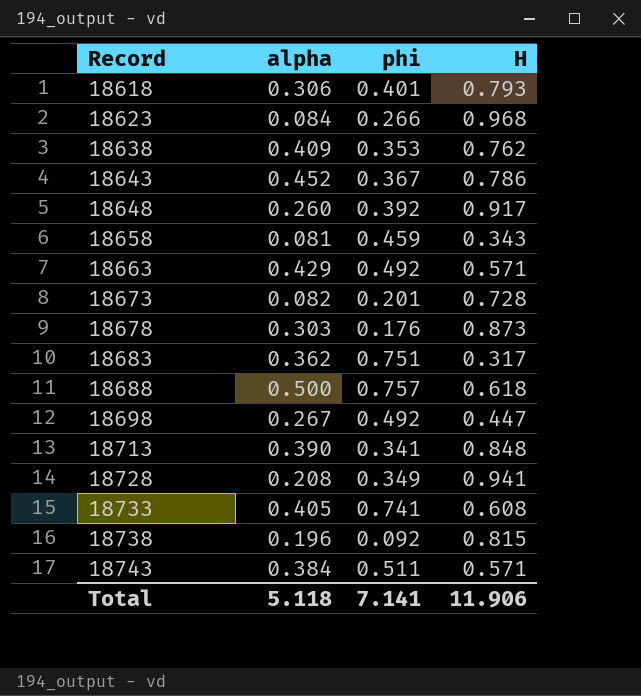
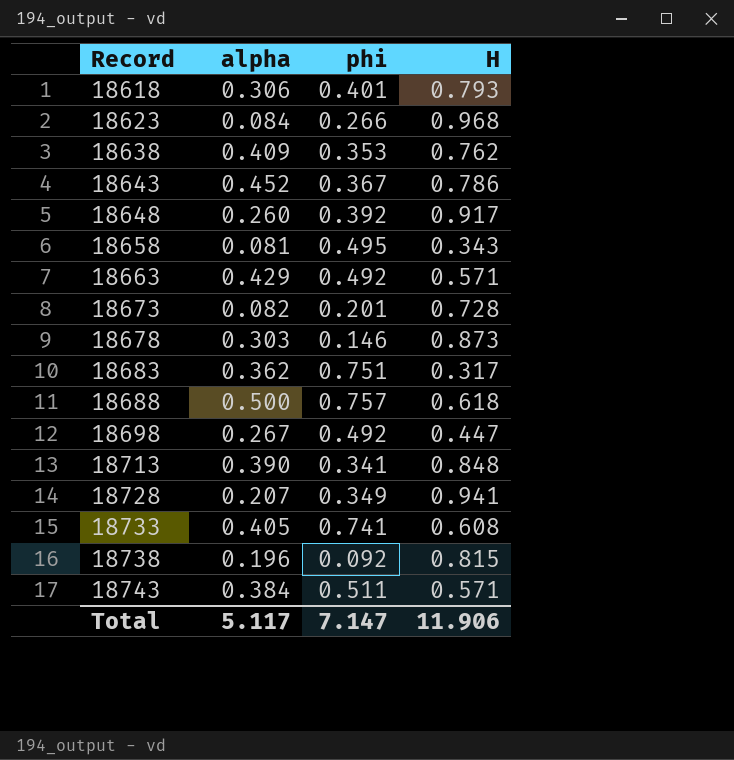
18658 | phi: 0.459 -> 0.495
18678 | phi: 0.176 -> 0.146
18728 | alpha: 0.208 -> 0.207
Total | alpha: 5.118 -> 5.117
Total | phi: 7.141 -> 7.147

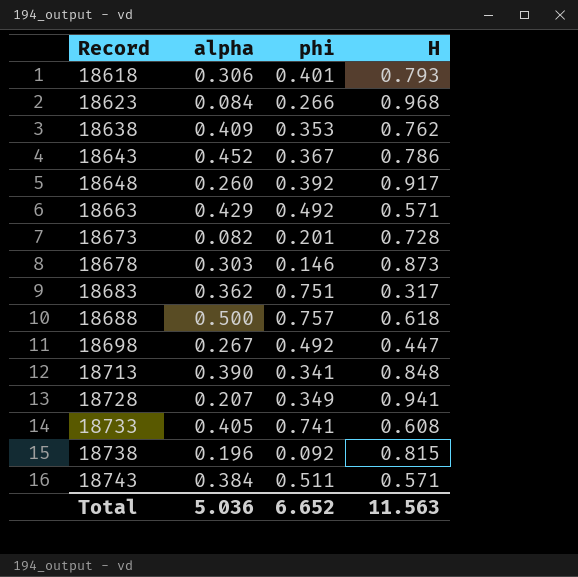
row 18658: 0.081 | 0.495 | 0.343 -> none
Total | alpha: 5.117 -> 5.036
Total | phi: 7.147 -> 6.652
Total | H: 11.906 -> 11.563

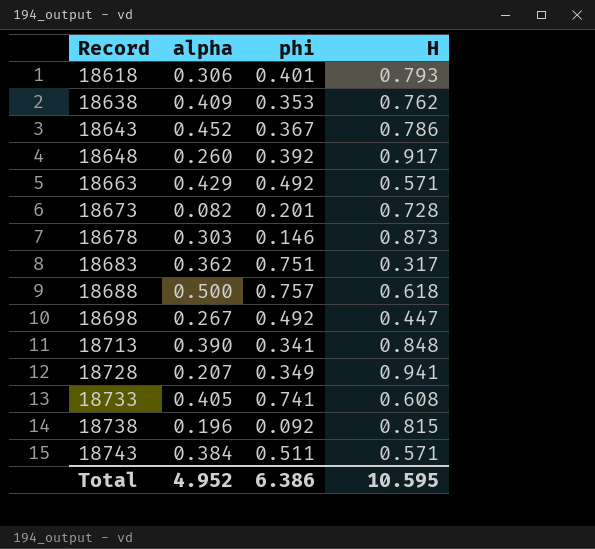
row 18623: 0.084 | 0.266 | 0.968 -> none
Total | alpha: 5.036 -> 4.952
Total | phi: 6.652 -> 6.386
Total | H: 11.563 -> 10.595

